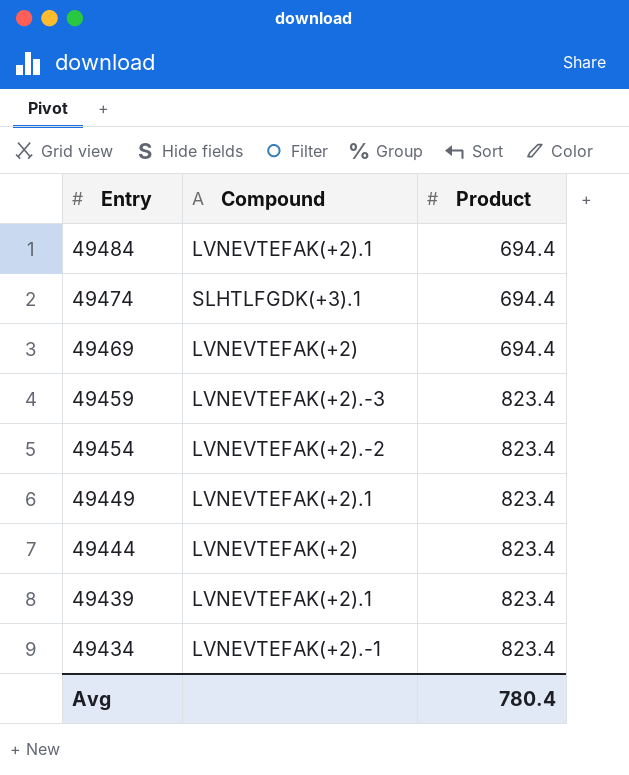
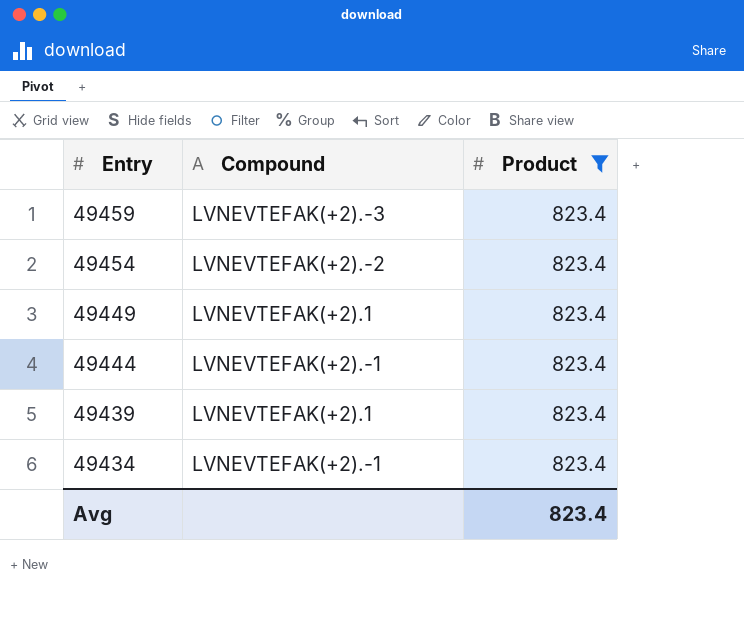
filter: none -> Product = 823.4
49444 | Compound: LVNEVTEFAK(+2) -> LVNEVTEFAK(+2).-1
Avg | Product: 780.4 -> 823.4

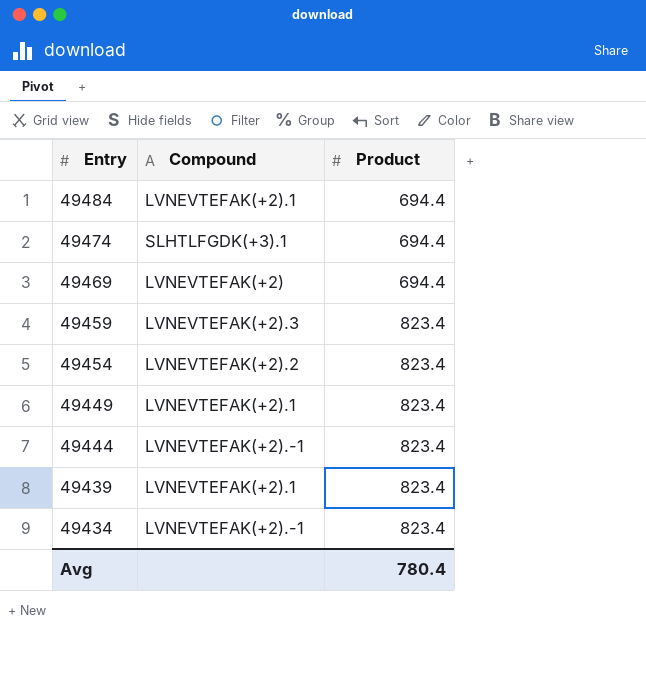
filter: Product = 823.4 -> none
49459 | Compound: LVNEVTEFAK(+2).-3 -> LVNEVTEFAK(+2).3
49454 | Compound: LVNEVTEFAK(+2).-2 -> LVNEVTEFAK(+2).2
Avg | Product: 823.4 -> 780.4

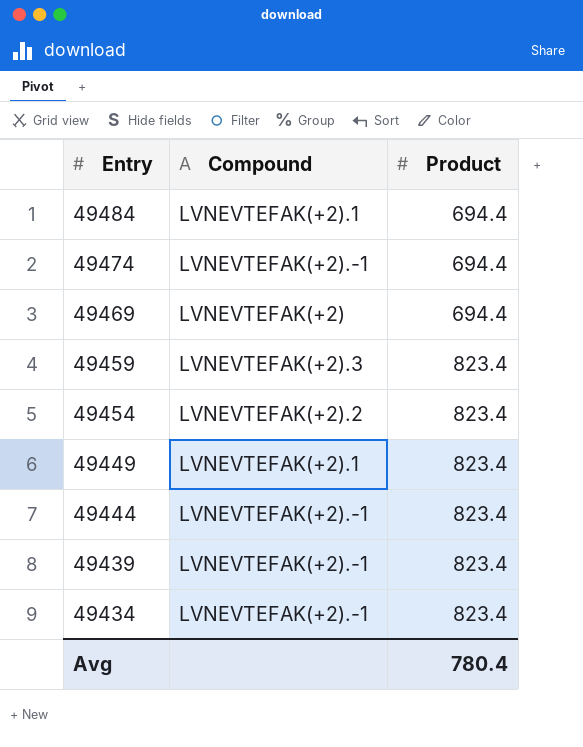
49474 | Compound: SLHTLFGDK(+3).1 -> LVNEVTEFAK(+2).-1
49439 | Compound: LVNEVTEFAK(+2).1 -> LVNEVTEFAK(+2).-1

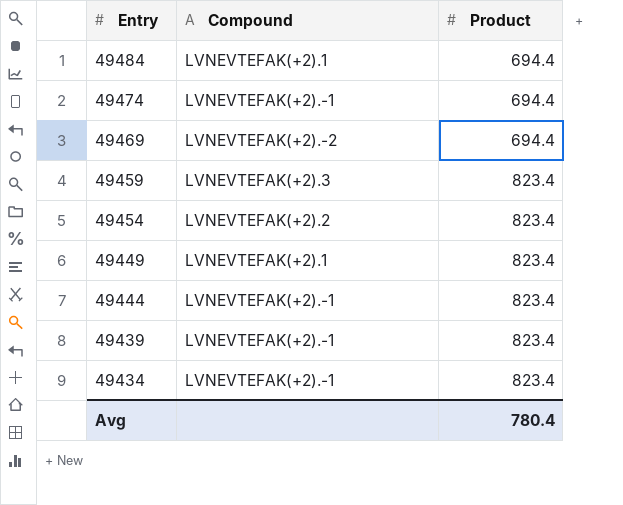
49469 | Compound: LVNEVTEFAK(+2) -> LVNEVTEFAK(+2).-2

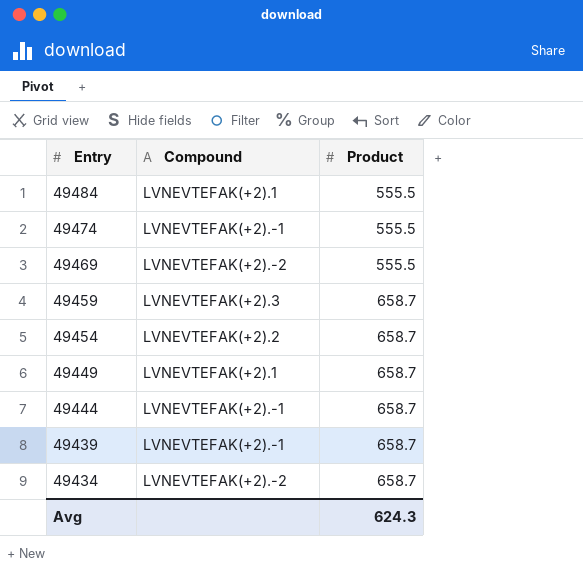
49484 | Product: 694.4 -> 555.5
49474 | Product: 694.4 -> 555.5
49469 | Product: 694.4 -> 555.5
49459 | Product: 823.4 -> 658.7
49454 | Product: 823.4 -> 658.7
49449 | Product: 823.4 -> 658.7
49444 | Product: 823.4 -> 658.7
49439 | Product: 823.4 -> 658.7
49434 | Compound: LVNEVTEFAK(+2).-1 -> LVNEVTEFAK(+2).-2
49434 | Product: 823.4 -> 658.7
Avg | Product: 780.4 -> 624.3

